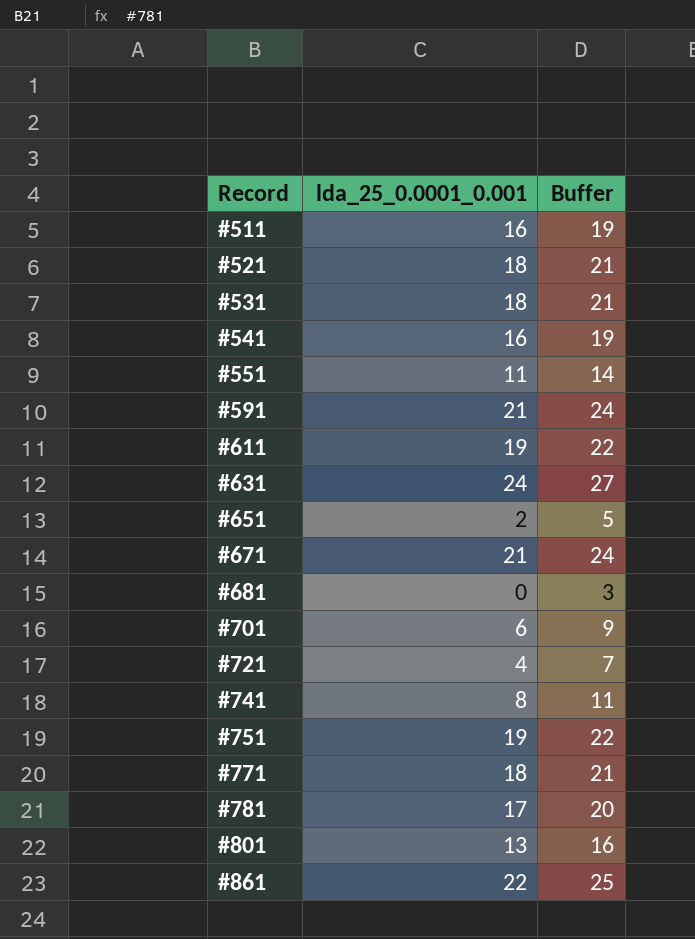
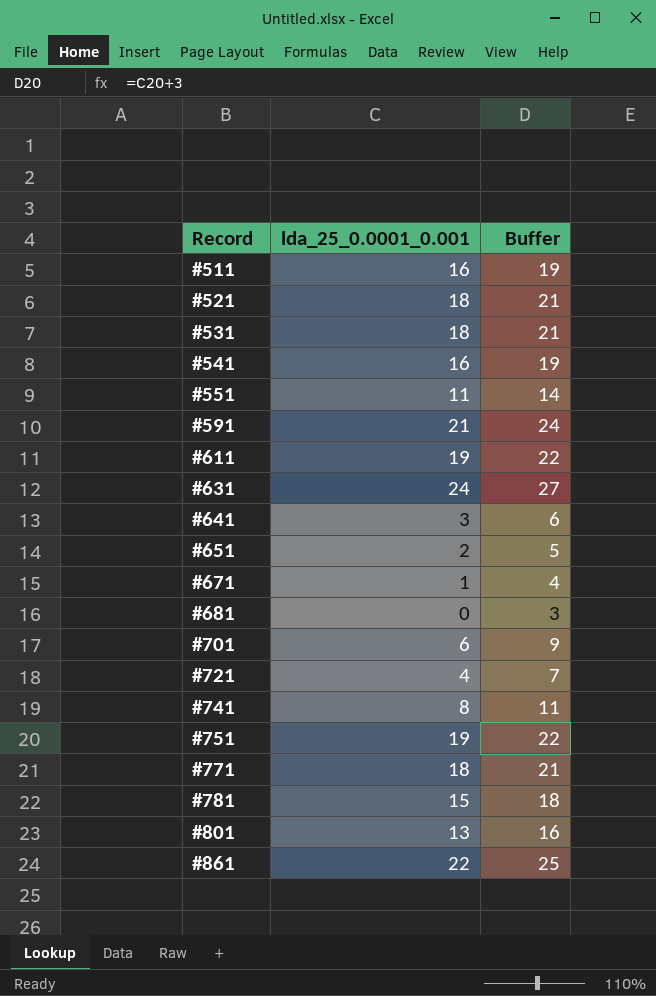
row #641: none -> 3 | 6
#671 | lda_25_0.0001_0.001: 21 -> 1
#671 | Buffer: 24 -> 4
#781 | lda_25_0.0001_0.001: 17 -> 15
#781 | Buffer: 20 -> 18

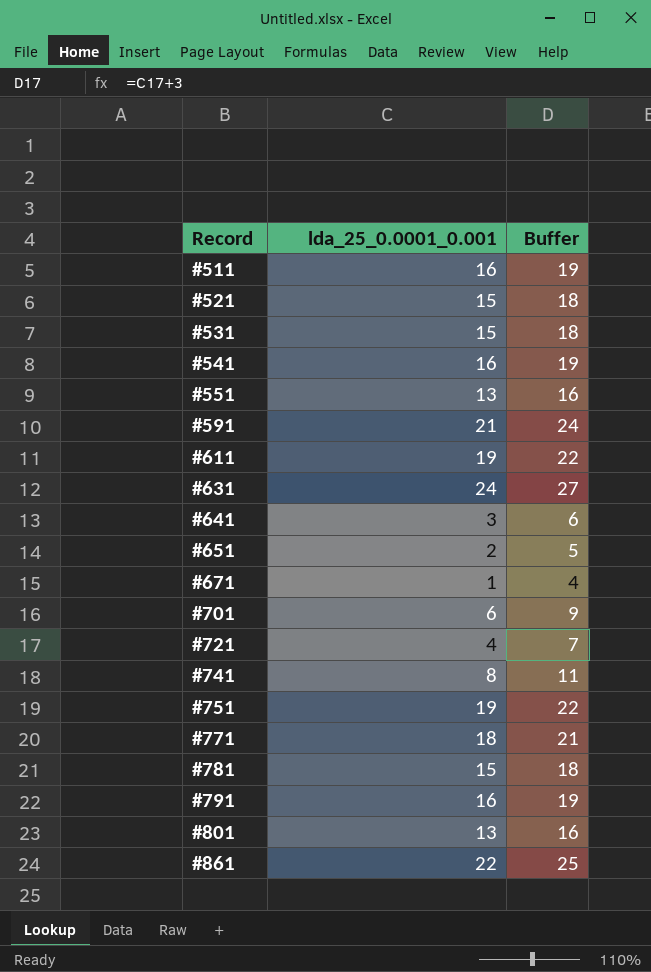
row #681: 0 | 3 -> none
#521 | lda_25_0.0001_0.001: 18 -> 15
#521 | Buffer: 21 -> 18
#531 | lda_25_0.0001_0.001: 18 -> 15
#531 | Buffer: 21 -> 18
#551 | lda_25_0.0001_0.001: 11 -> 13
#551 | Buffer: 14 -> 16
row #791: none -> 16 | 19

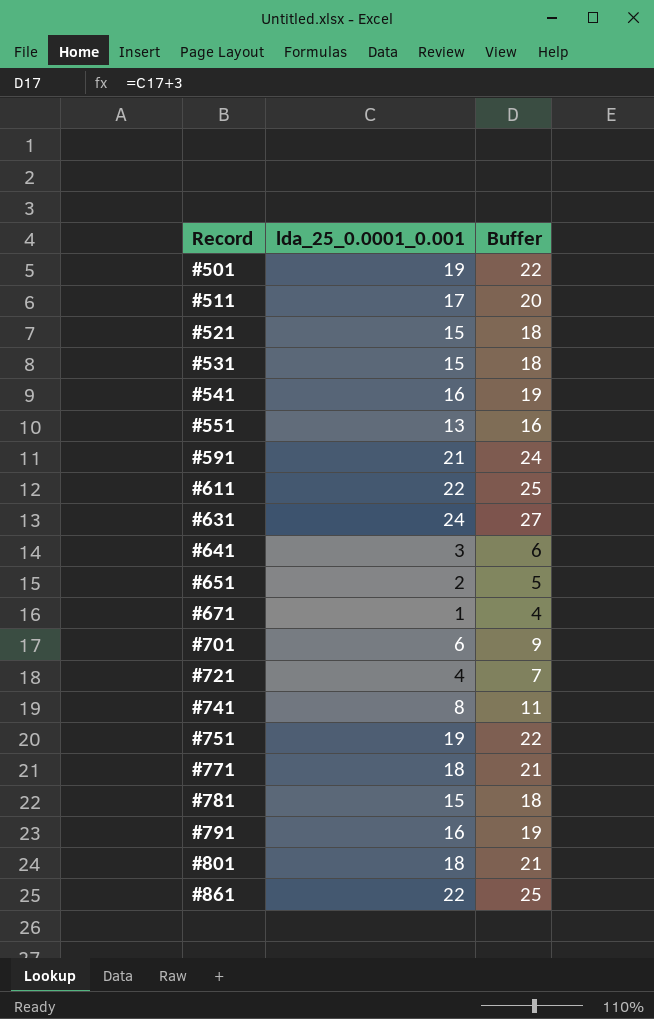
row #501: none -> 19 | 22
#511 | lda_25_0.0001_0.001: 16 -> 17
#511 | Buffer: 19 -> 20
#611 | lda_25_0.0001_0.001: 19 -> 22
#611 | Buffer: 22 -> 25
#801 | lda_25_0.0001_0.001: 13 -> 18
#801 | Buffer: 16 -> 21

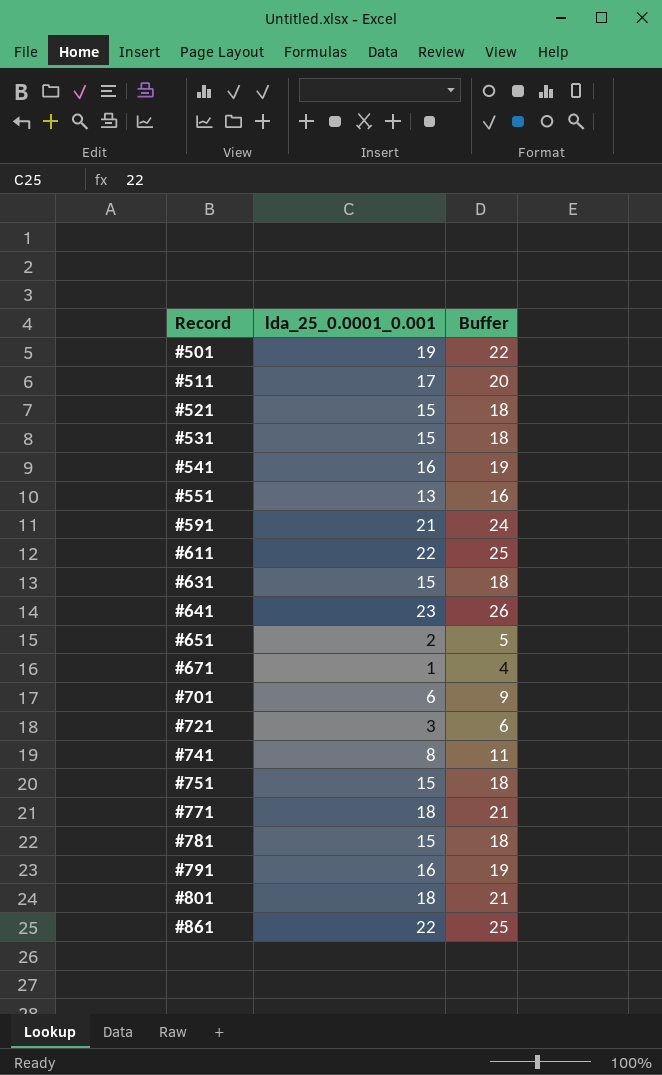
#631 | lda_25_0.0001_0.001: 24 -> 15
#631 | Buffer: 27 -> 18
#641 | lda_25_0.0001_0.001: 3 -> 23
#641 | Buffer: 6 -> 26
#721 | lda_25_0.0001_0.001: 4 -> 3
#721 | Buffer: 7 -> 6
#751 | lda_25_0.0001_0.001: 19 -> 15
#751 | Buffer: 22 -> 18

